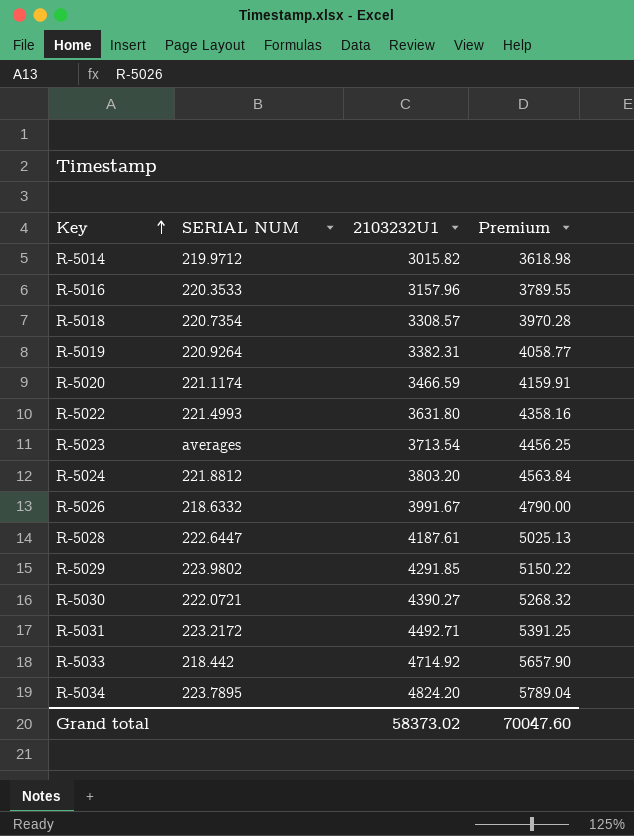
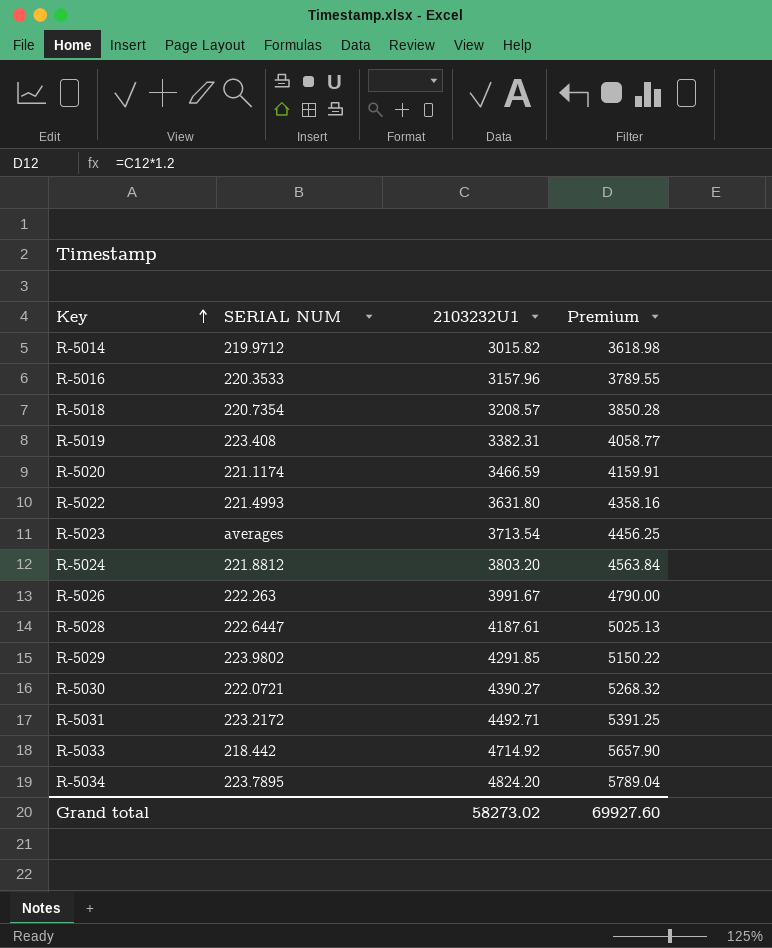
R-5018 | 2103232U1: 3308.57 -> 3208.57
R-5018 | Premium: 3970.28 -> 3850.28
R-5019 | SERIAL NUM: 220.9264 -> 223.408
R-5026 | SERIAL NUM: 218.6332 -> 222.263
Grand total | 2103232U1: 58373.02 -> 58273.02
Grand total | Premium: 70047.60 -> 69927.60

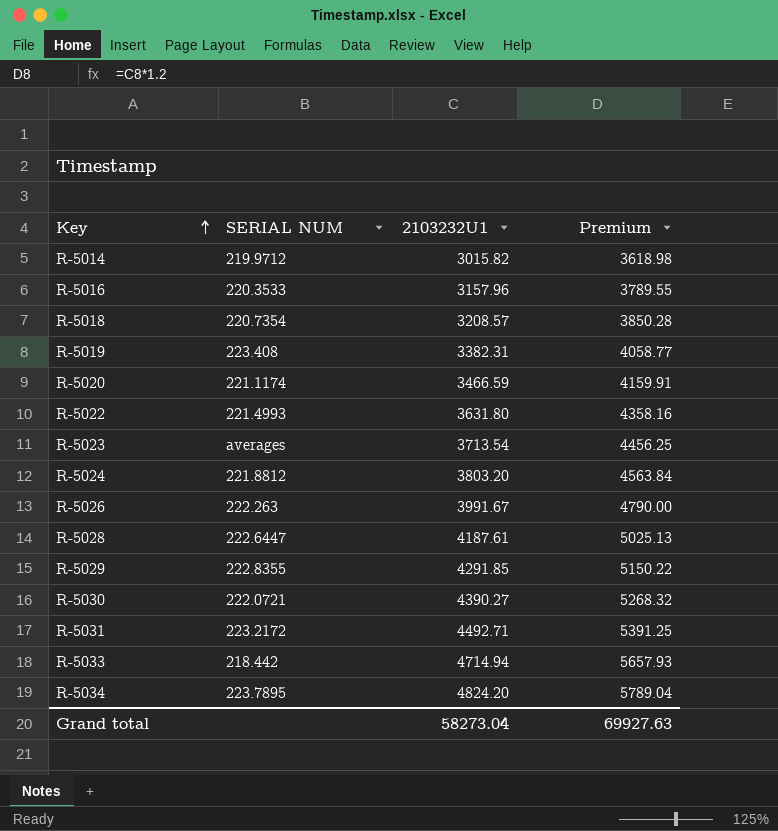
R-5029 | SERIAL NUM: 223.9802 -> 222.8355
R-5033 | 2103232U1: 4714.92 -> 4714.94
R-5033 | Premium: 5657.90 -> 5657.93
Grand total | 2103232U1: 58273.02 -> 58273.04
Grand total | Premium: 69927.60 -> 69927.63

